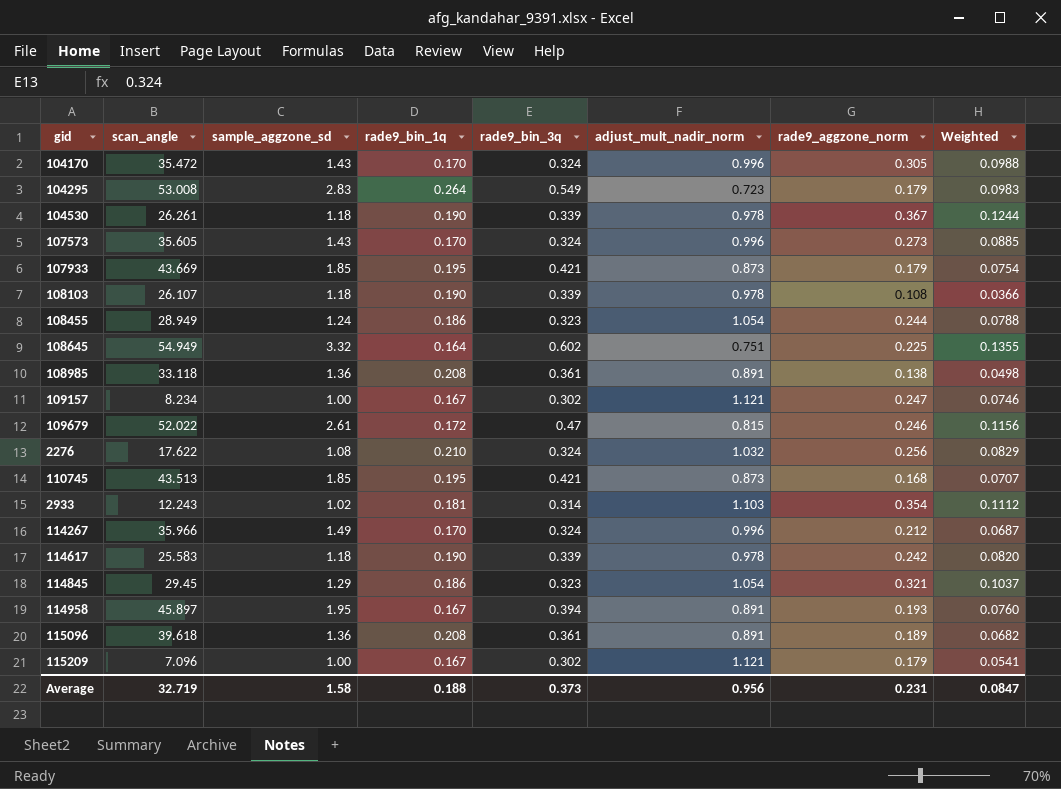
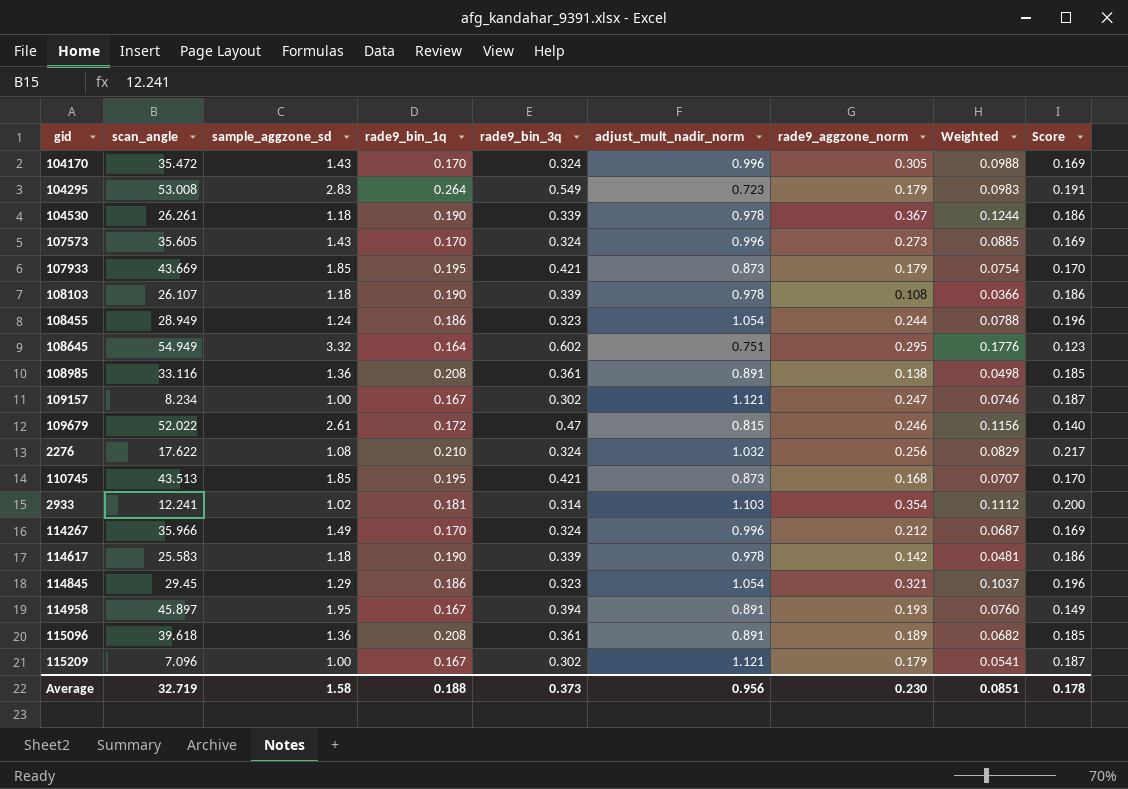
column Score | formula: none -> [rade9_bin_1q] * [adjust_mult_nadir_norm]
108645 | rade9_aggzone_norm: 0.225 -> 0.295
108645 | Weighted: 0.1355 -> 0.1776
108985 | scan_angle: 33.118 -> 33.116
2933 | scan_angle: 12.243 -> 12.241
114617 | rade9_aggzone_norm: 0.242 -> 0.142
114617 | Weighted: 0.0820 -> 0.0481
Average | rade9_aggzone_norm: 0.231 -> 0.230
Average | Weighted: 0.0847 -> 0.0851

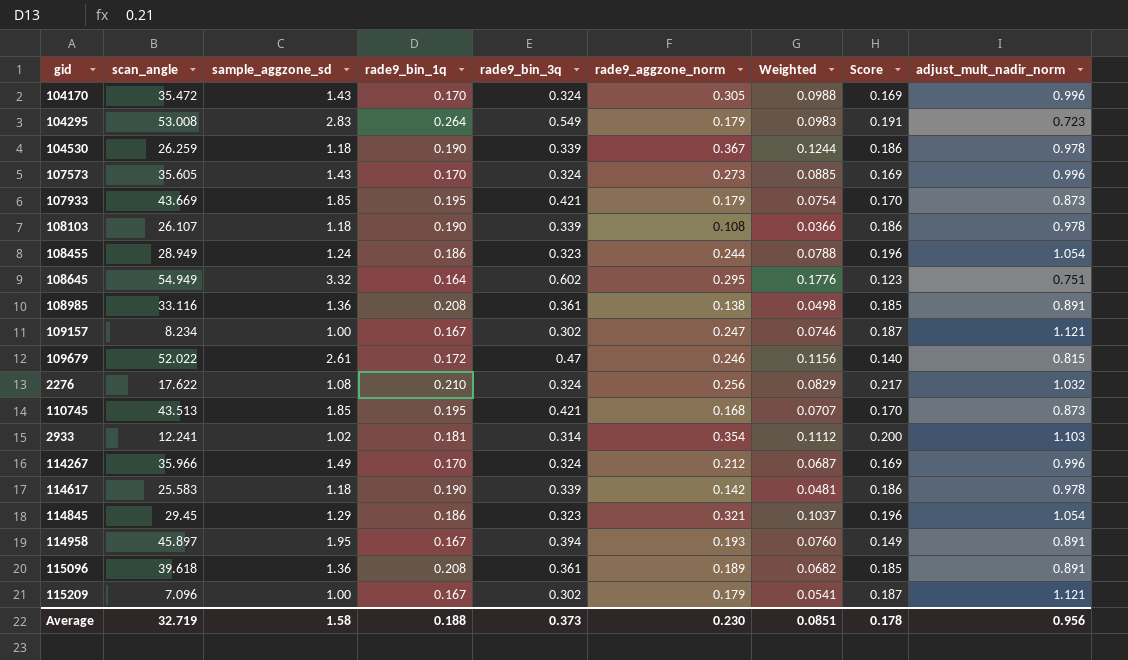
column adjust_mult_nadir_norm | position: 6 -> 9
104530 | scan_angle: 26.261 -> 26.259

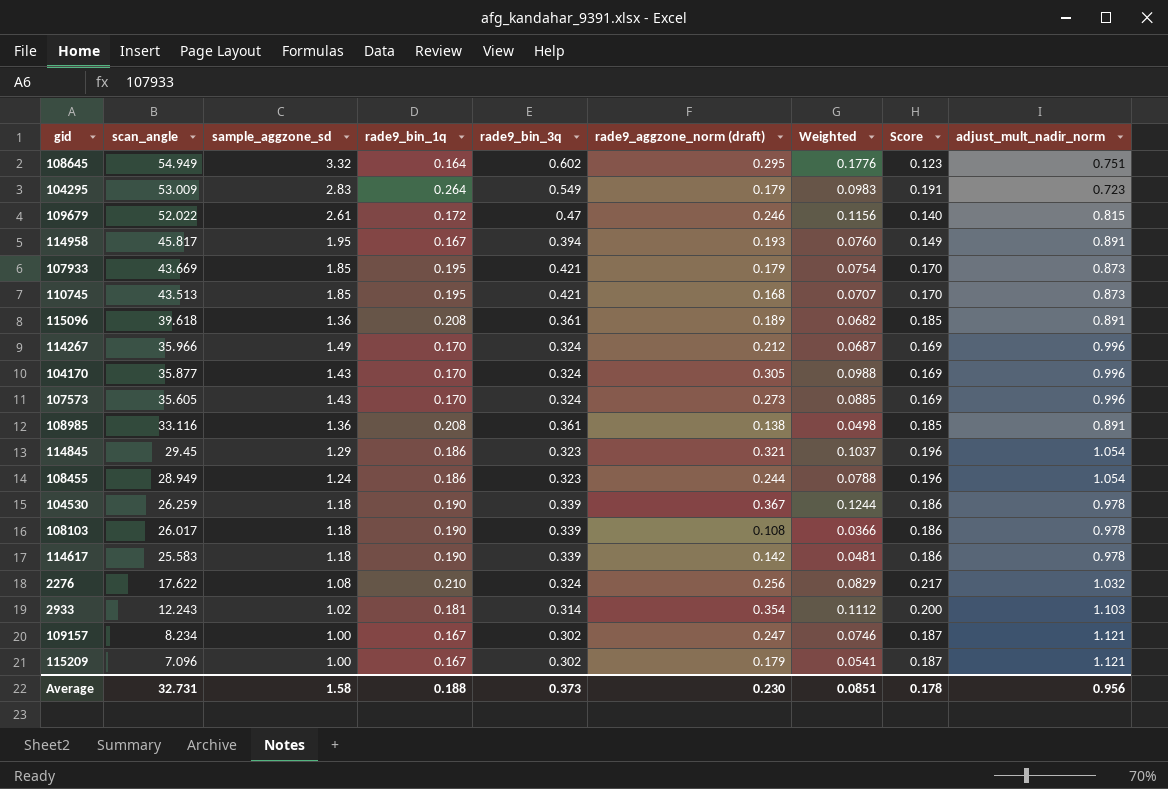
row order: none -> scan_angle descending
column name: rade9_aggzone_norm -> rade9_aggzone_norm (draft)
104295 | scan_angle: 53.008 -> 53.009
114958 | scan_angle: 45.897 -> 45.817
104170 | scan_angle: 35.472 -> 35.877
108103 | scan_angle: 26.107 -> 26.017
2933 | scan_angle: 12.241 -> 12.243
Average | scan_angle: 32.719 -> 32.731

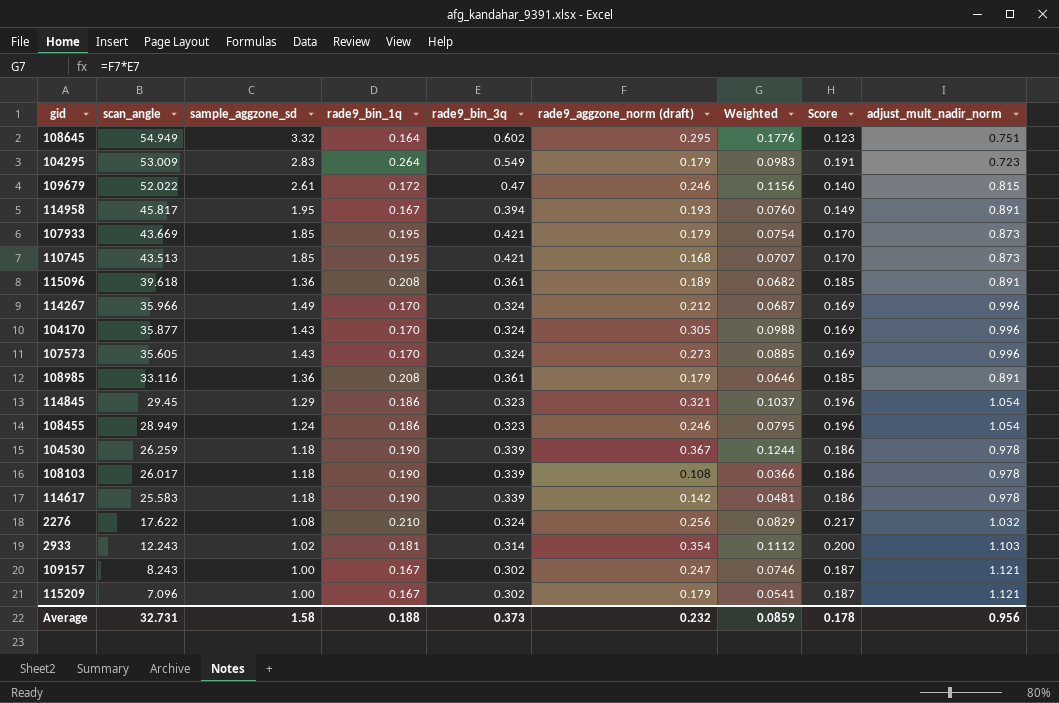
108985 | rade9_aggzone_norm (draft): 0.138 -> 0.179
108985 | Weighted: 0.0498 -> 0.0646
108455 | rade9_aggzone_norm (draft): 0.244 -> 0.246
108455 | Weighted: 0.0788 -> 0.0795
109157 | scan_angle: 8.234 -> 8.243
Average | rade9_aggzone_norm (draft): 0.230 -> 0.232
Average | Weighted: 0.0851 -> 0.0859

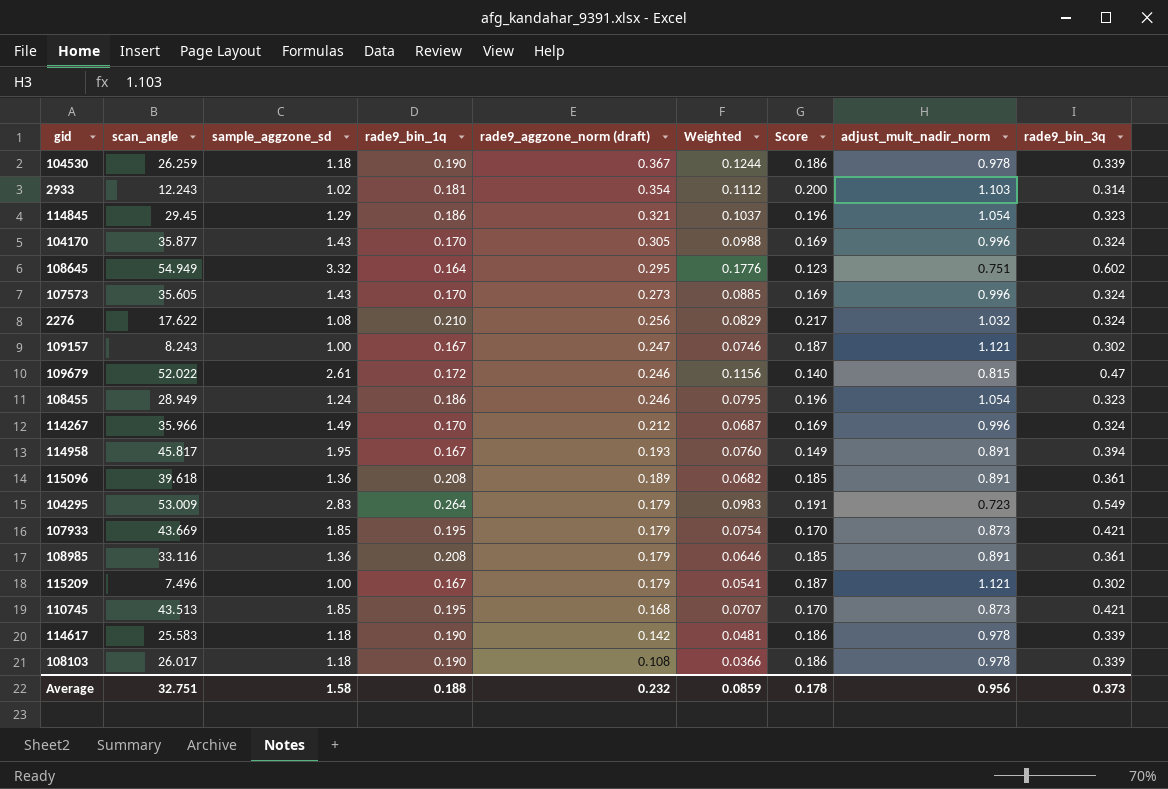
row order: scan_angle descending -> rade9_aggzone_norm (draft) descending
column rade9_bin_3q | position: 5 -> 9
115209 | scan_angle: 7.096 -> 7.496
Average | scan_angle: 32.731 -> 32.751

